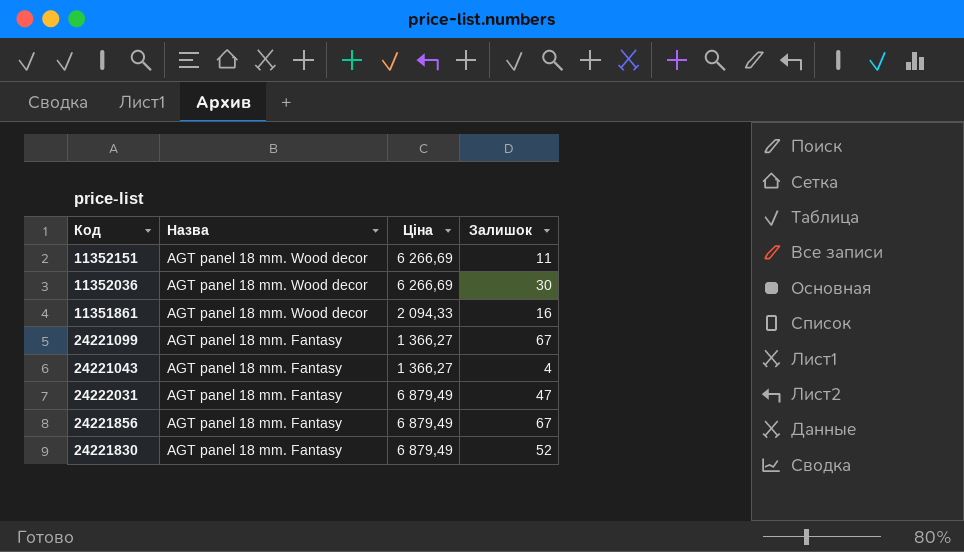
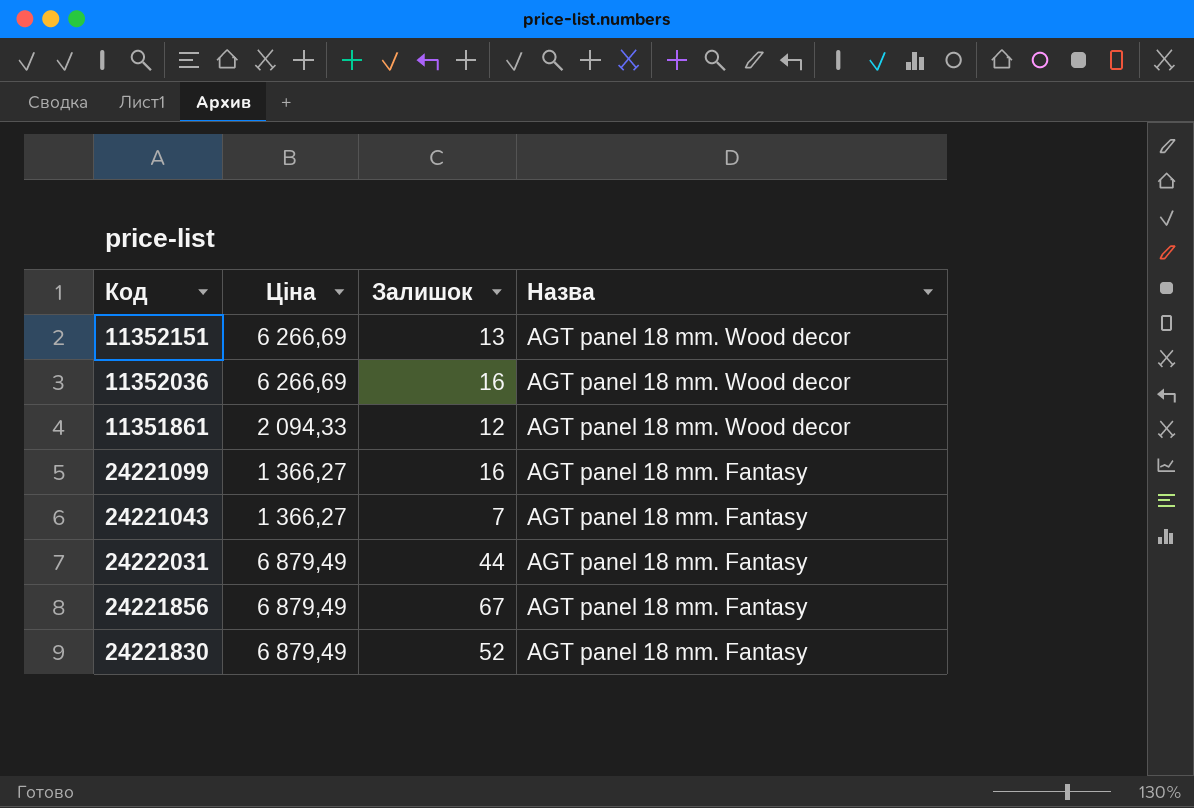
column Назва | position: 2 -> 4
11352151 | Залишок: 11 -> 13
11352036 | Залишок: 30 -> 16
11351861 | Залишок: 16 -> 12
24221099 | Залишок: 67 -> 16
24221043 | Залишок: 4 -> 7
24222031 | Залишок: 47 -> 44

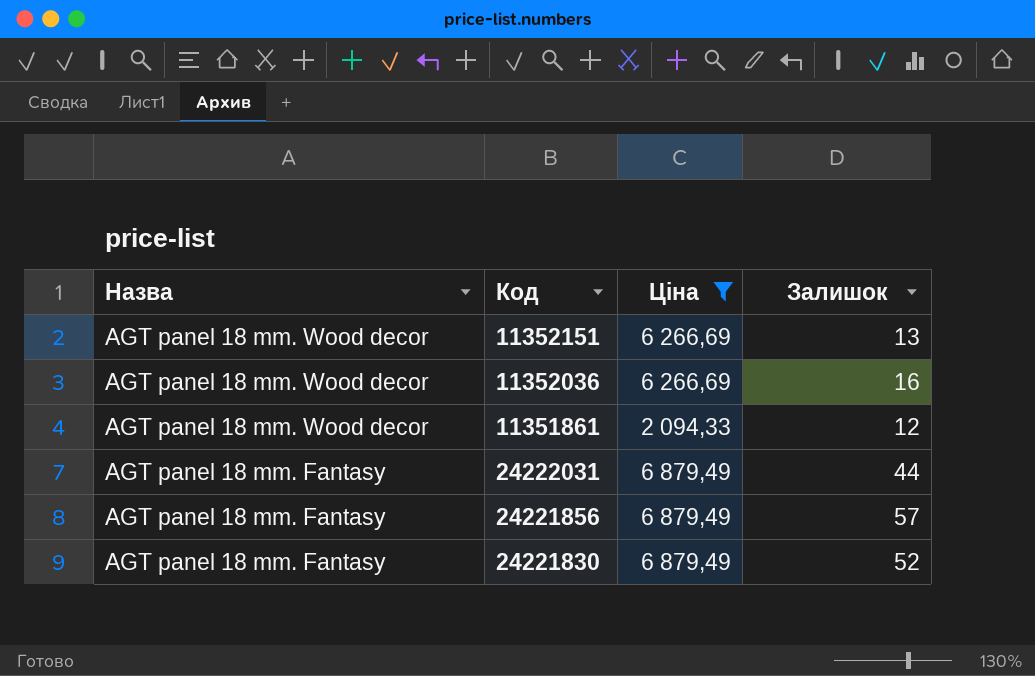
filter: none -> Ціна != 1 366,27
column Назва | position: 4 -> 1
24221856 | Залишок: 67 -> 57

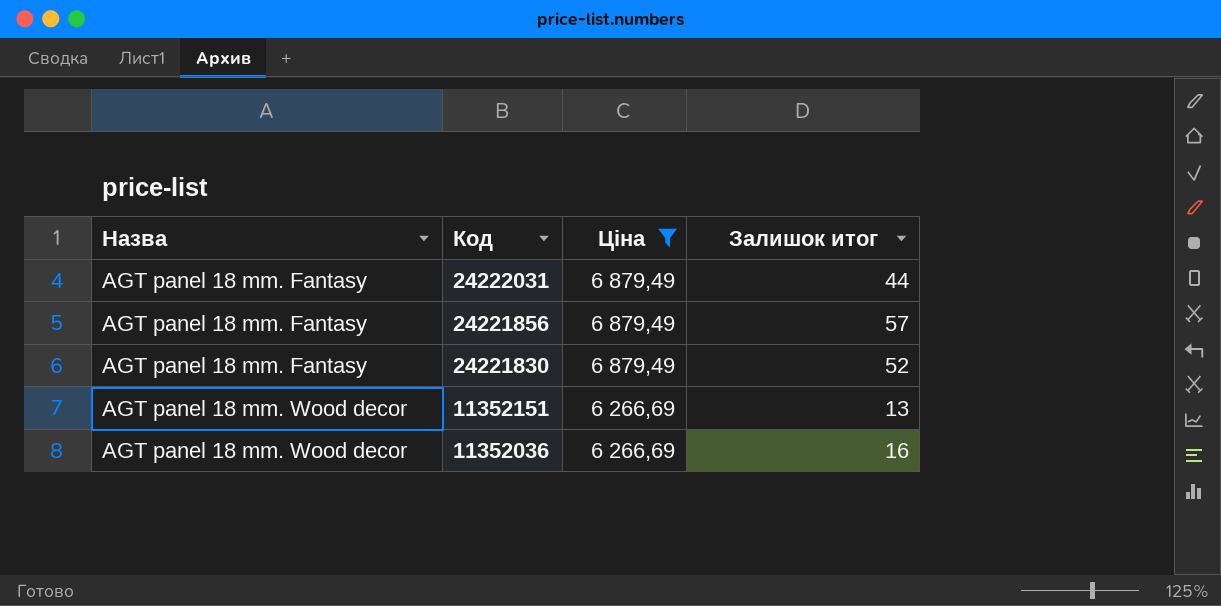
row order: Назва descending -> Назва ascending
column name: Залишок -> Залишок итог
row 11351861: AGT panel 18 mm. Wood decor | 2 094,33 | 12 -> none

